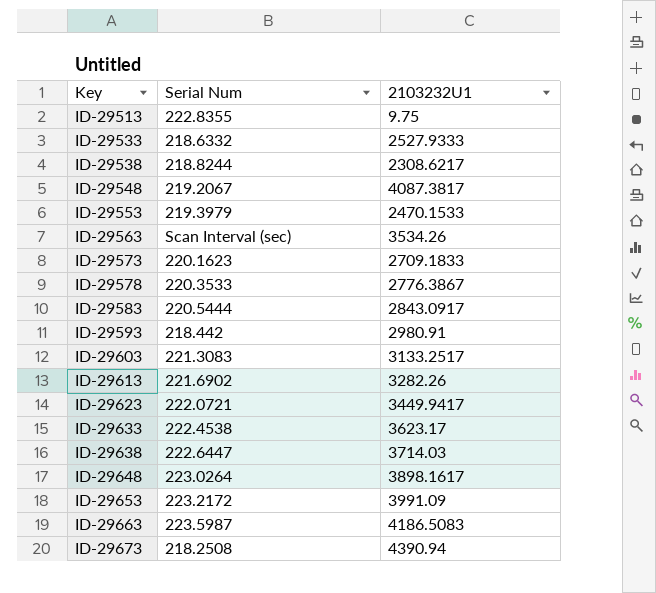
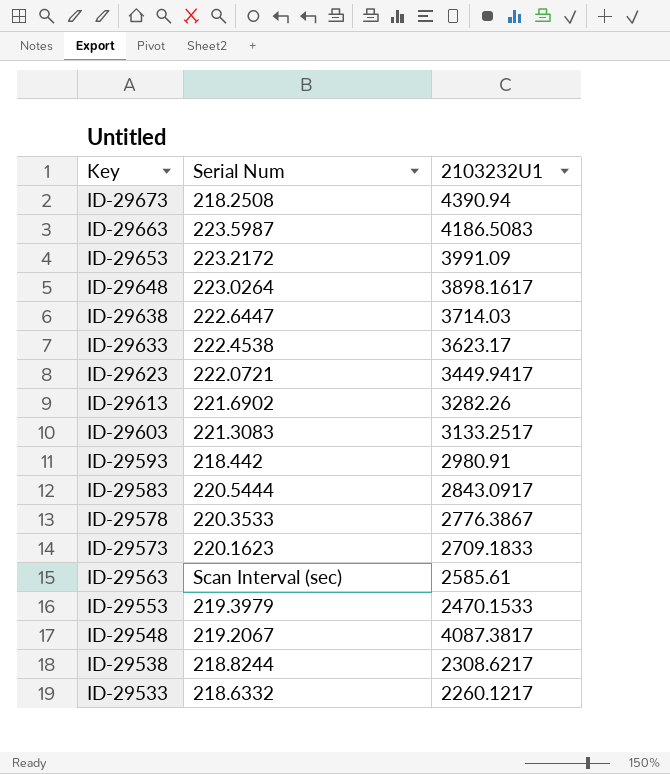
row order: Key ascending -> Key descending
row ID-29513: 222.8355 | 9.75 -> none
ID-29563 | 2103232U1: 3534.26 -> 2585.61
ID-29533 | 2103232U1: 2527.9333 -> 2260.1217

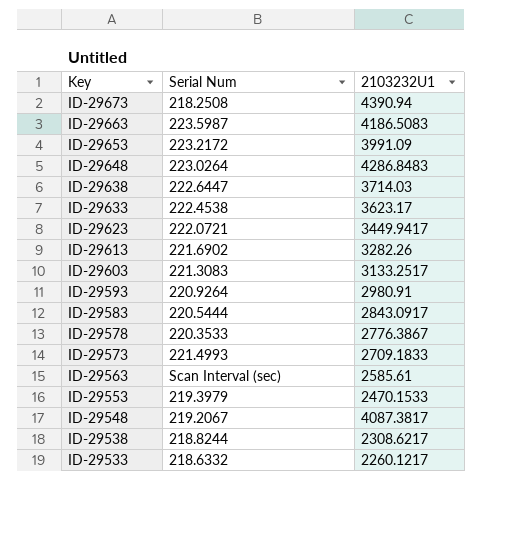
ID-29648 | 2103232U1: 3898.1617 -> 4286.8483
ID-29593 | Serial Num: 218.442 -> 220.9264
ID-29573 | Serial Num: 220.1623 -> 221.4993

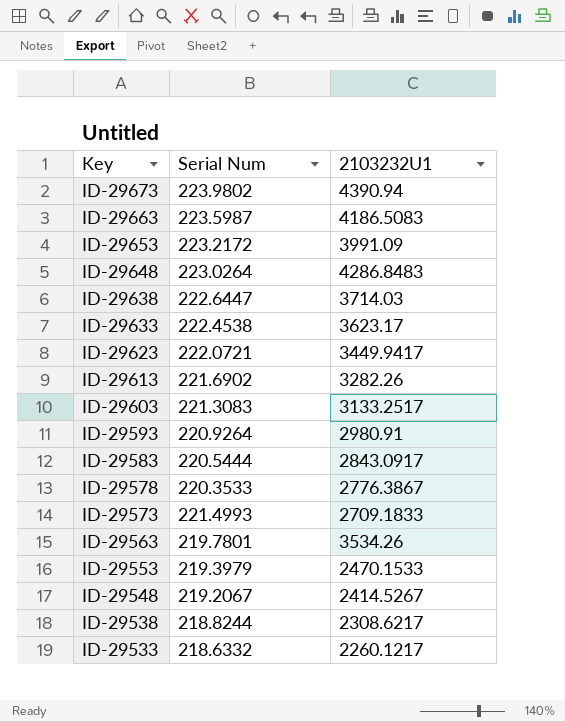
ID-29673 | Serial Num: 218.2508 -> 223.9802
ID-29563 | Serial Num: Scan Interval (sec) -> 219.7801
ID-29563 | 2103232U1: 2585.61 -> 3534.26
ID-29548 | 2103232U1: 4087.3817 -> 2414.5267

